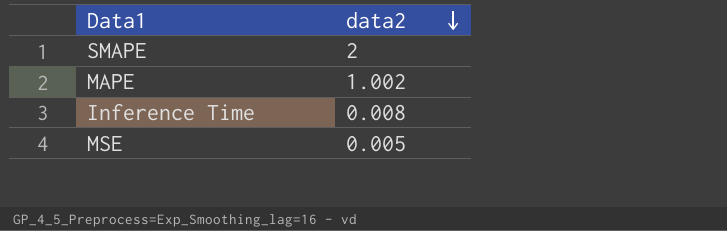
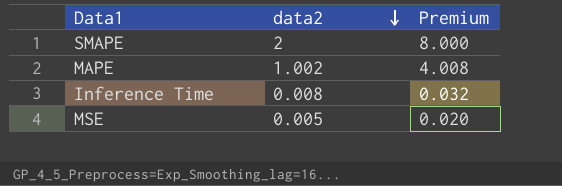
column Premium | formula: none -> [data2] * 4

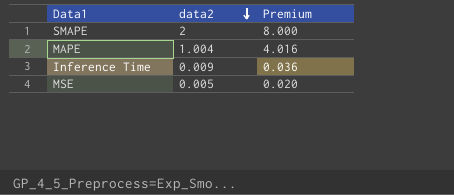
MAPE | data2: 1.002 -> 1.004
MAPE | Premium: 4.008 -> 4.016
Inference Time | data2: 0.008 -> 0.009
Inference Time | Premium: 0.032 -> 0.036

